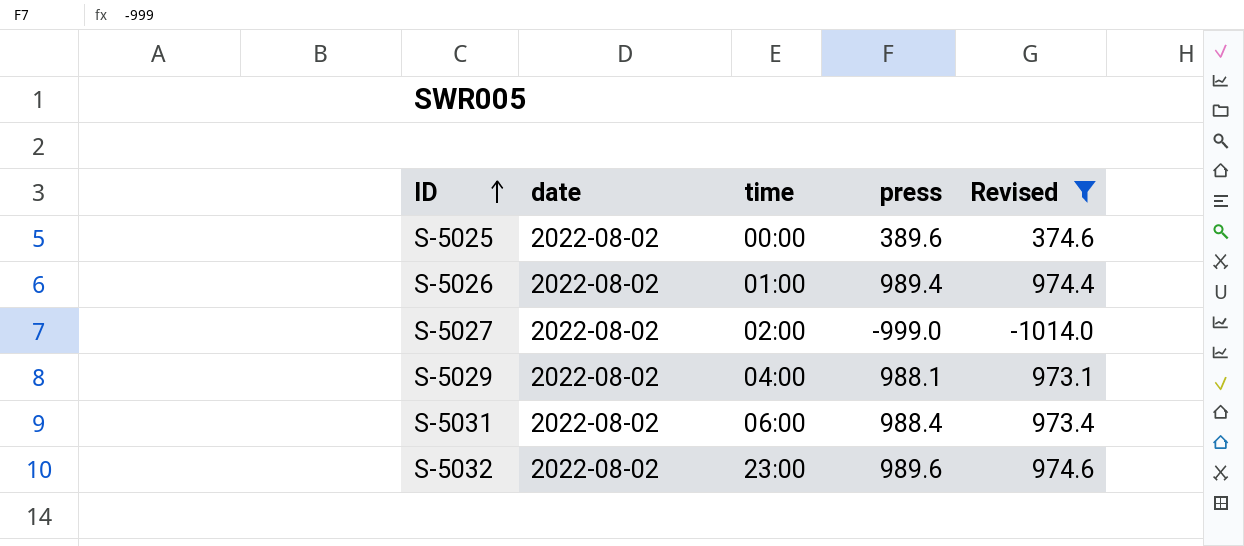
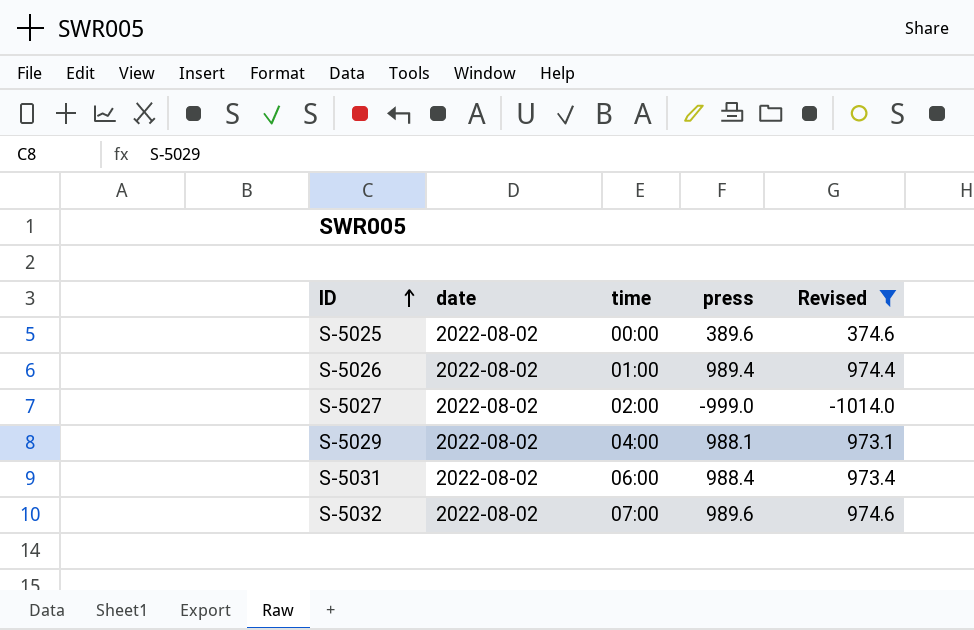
S-5032 | time: 23:00 -> 07:00

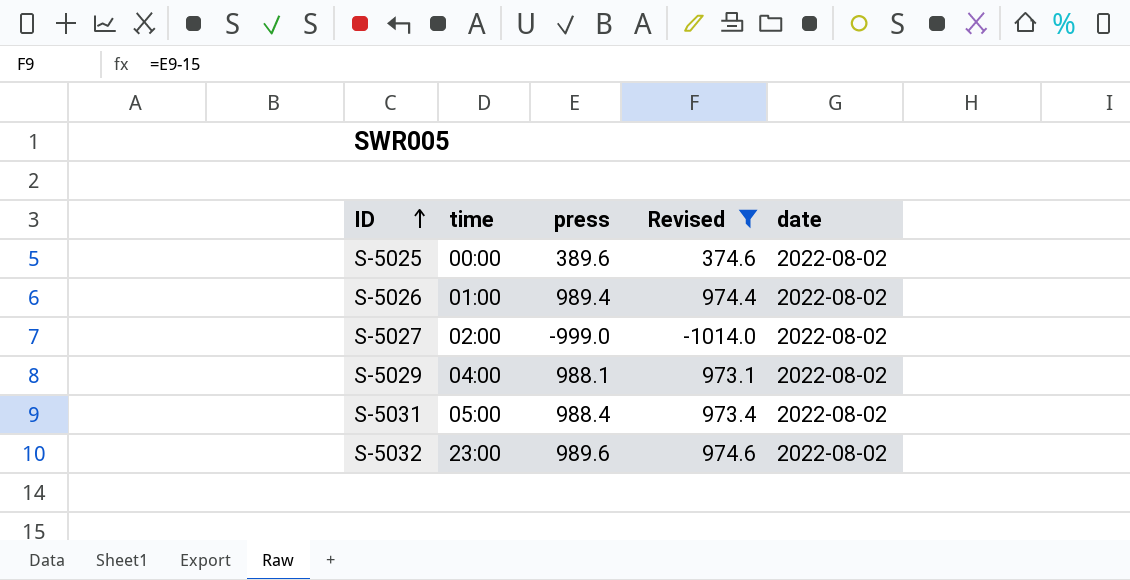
column date | position: 2 -> 5
S-5031 | time: 06:00 -> 05:00
S-5032 | time: 07:00 -> 23:00

